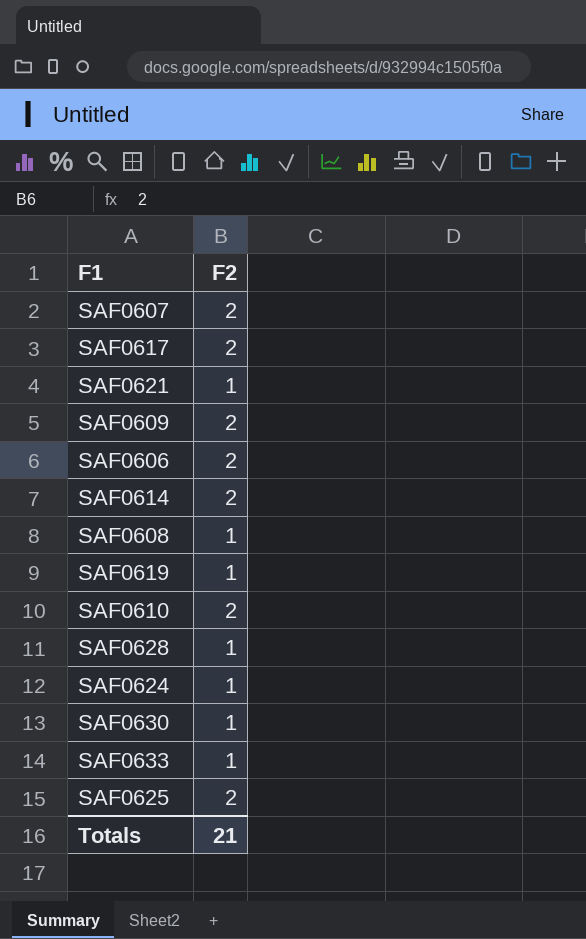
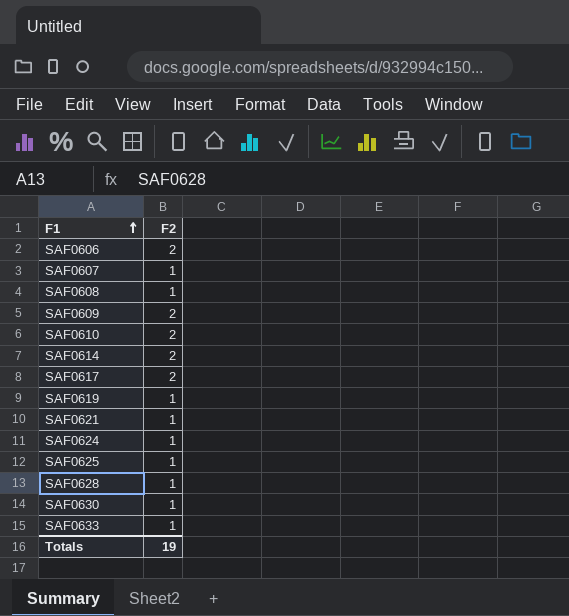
row order: none -> F1 ascending
SAF0607 | F2: 2 -> 1
SAF0625 | F2: 2 -> 1
Totals | F2: 21 -> 19

